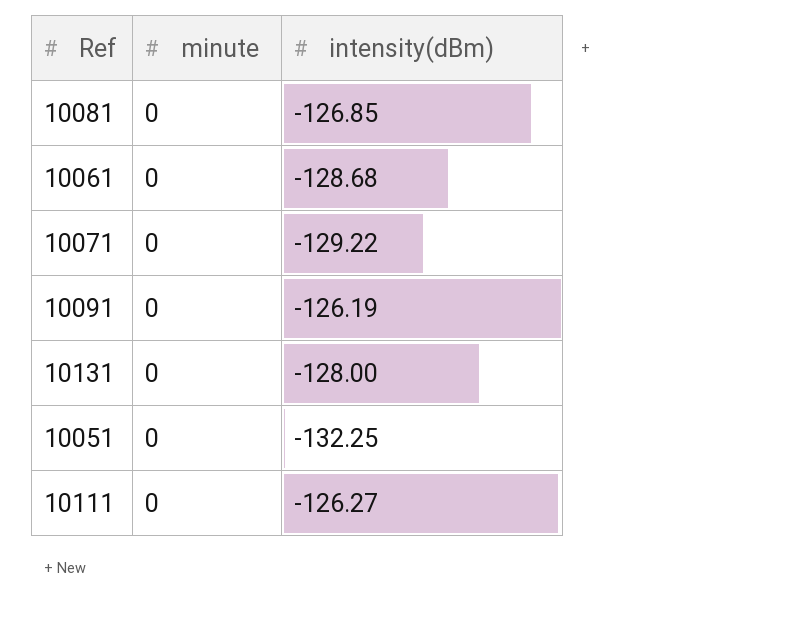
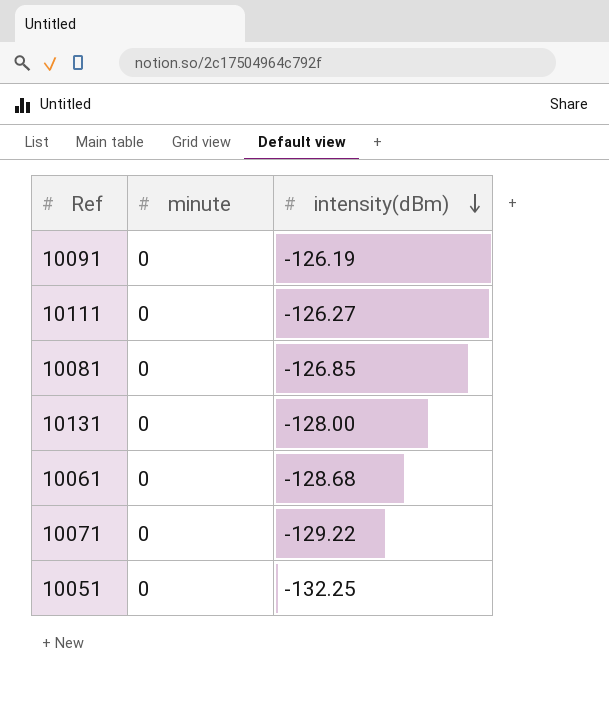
row order: none -> intensity(dBm) descending

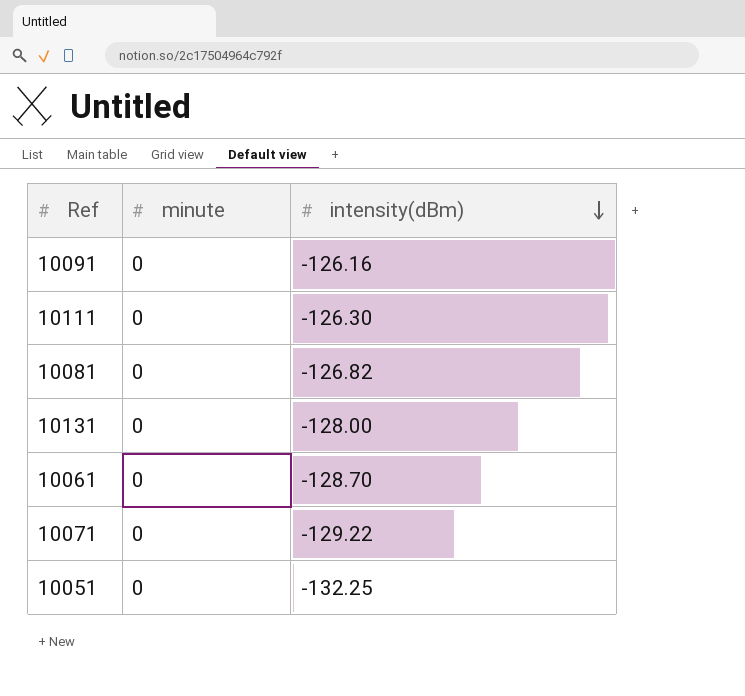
10091 | intensity(dBm): -126.19 -> -126.16
10111 | intensity(dBm): -126.27 -> -126.30
10081 | intensity(dBm): -126.85 -> -126.82
10061 | intensity(dBm): -128.68 -> -128.70

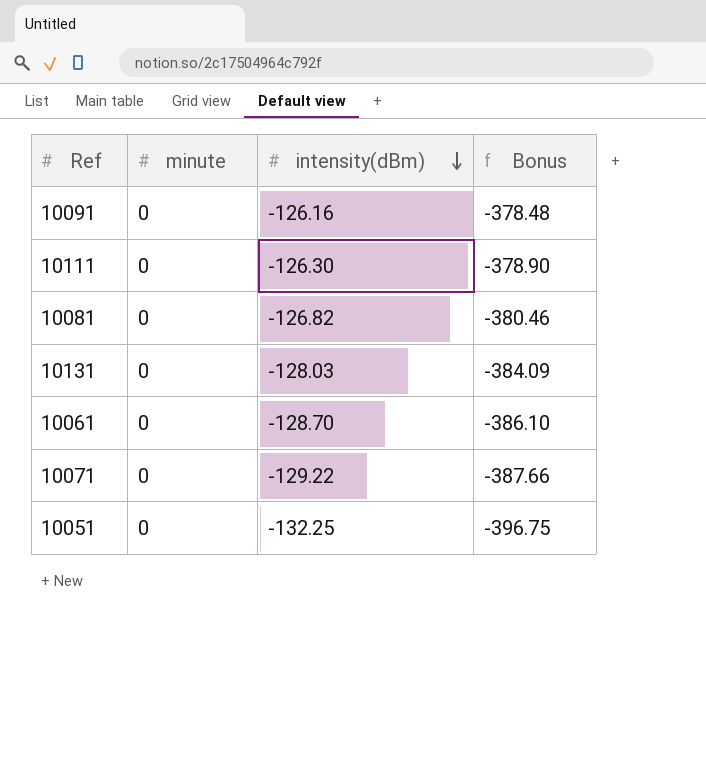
column Bonus | formula: none -> [intensity(dBm)] * 3
10131 | intensity(dBm): -128.00 -> -128.03

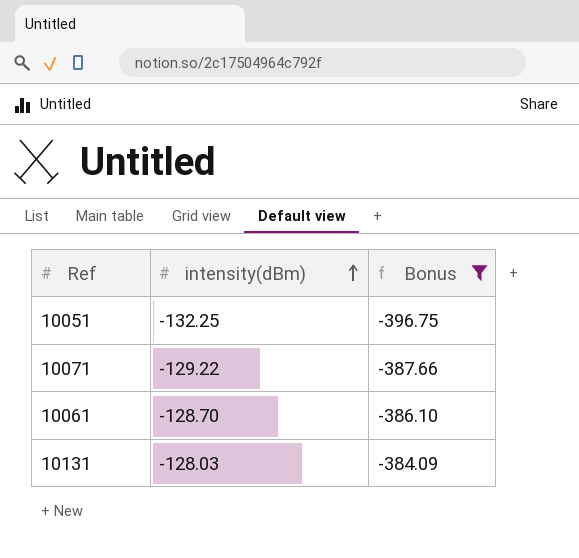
filter: none -> Bonus <= -384.09
row order: intensity(dBm) descending -> intensity(dBm) ascending
column minute | position: 2 -> none

